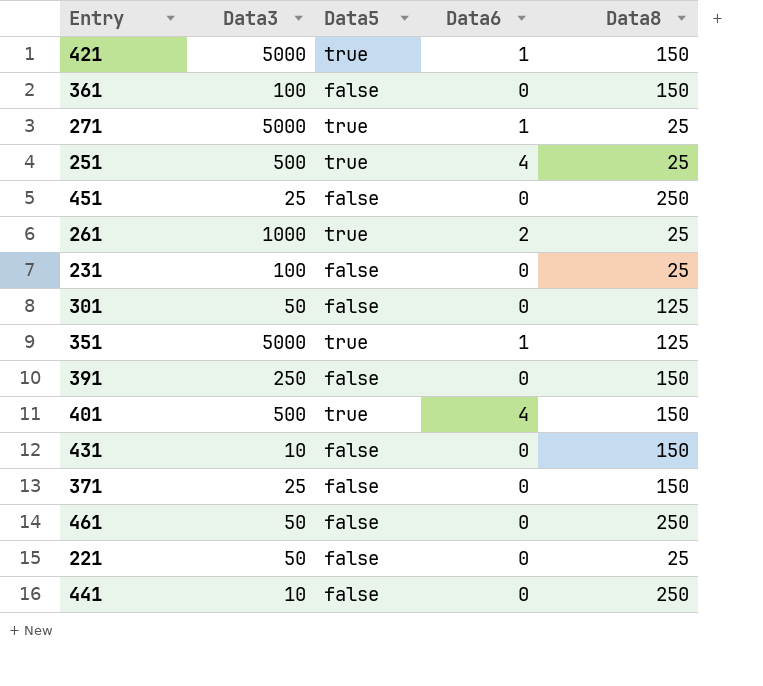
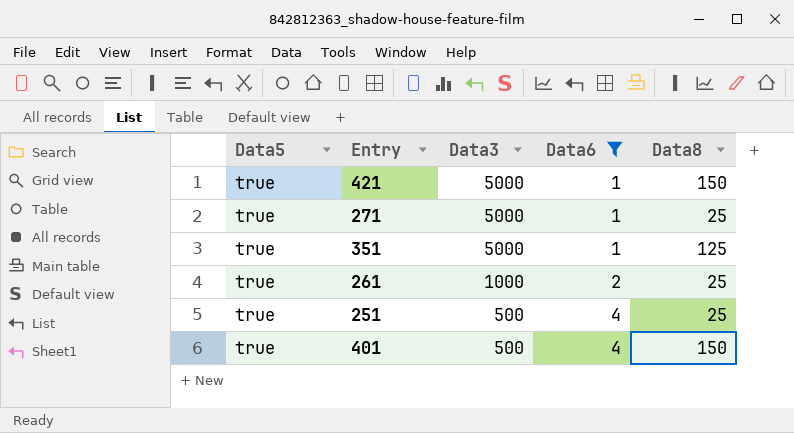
filter: none -> Data6 != 0
row order: none -> Data3 descending
column Data5 | position: 3 -> 1

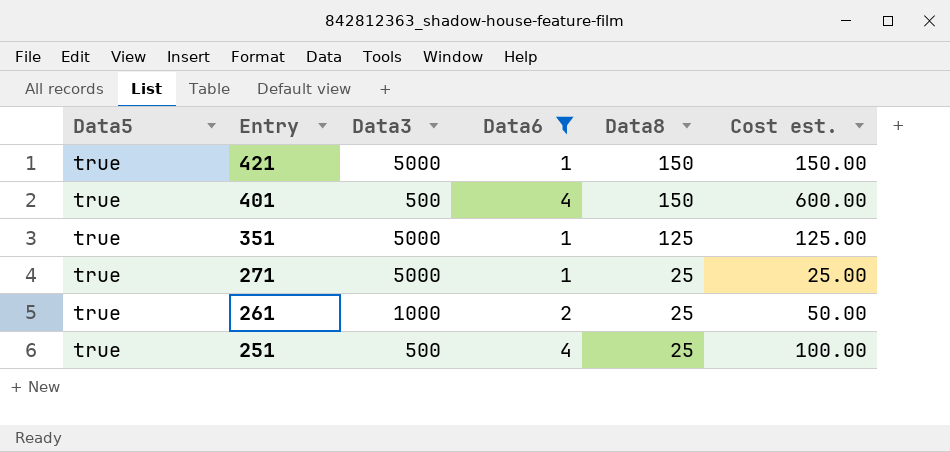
row order: Data3 descending -> Entry descending
column Cost est. | formula: none -> [Data6] * [Data8]

